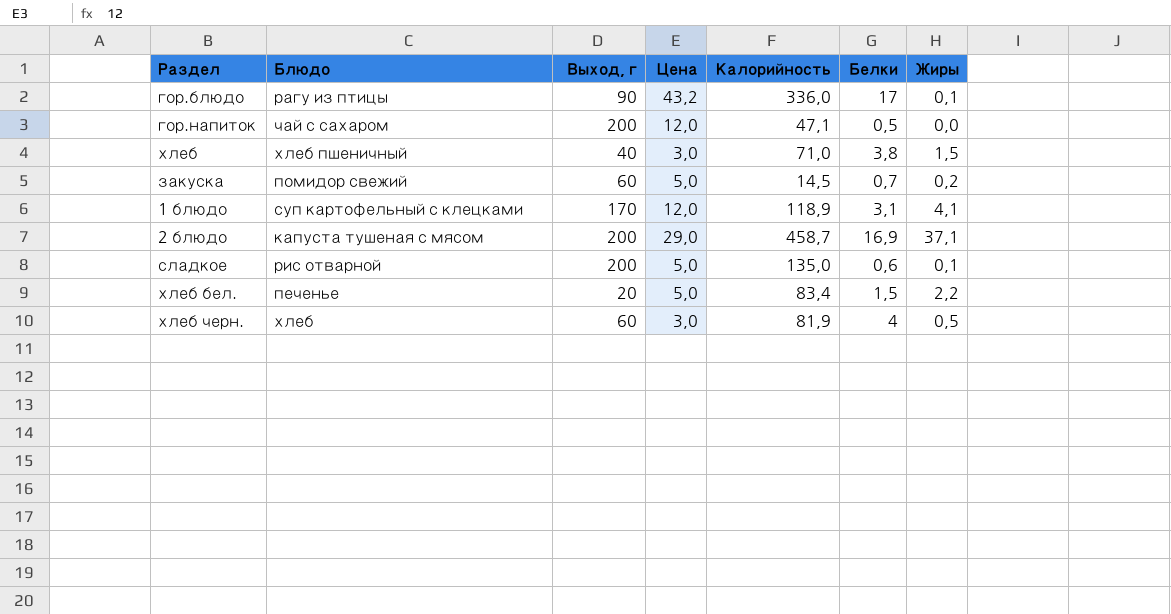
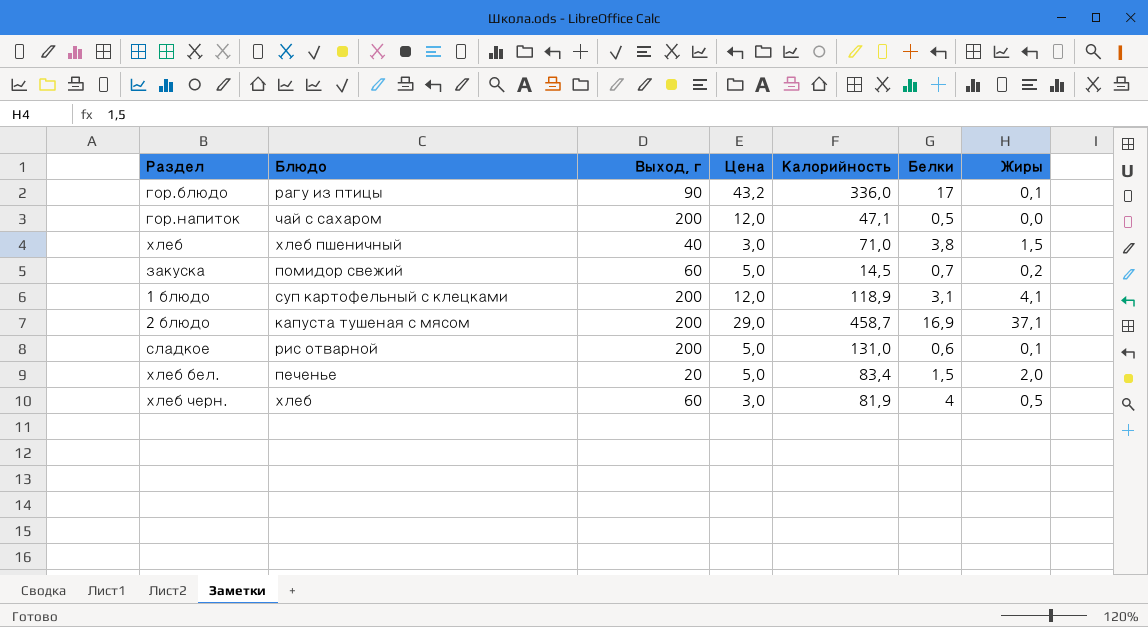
1 блюдо | Выход, г: 170 -> 200
сладкое | Калорийность: 135,0 -> 131,0
хлеб бел. | Жиры: 2,2 -> 2,0

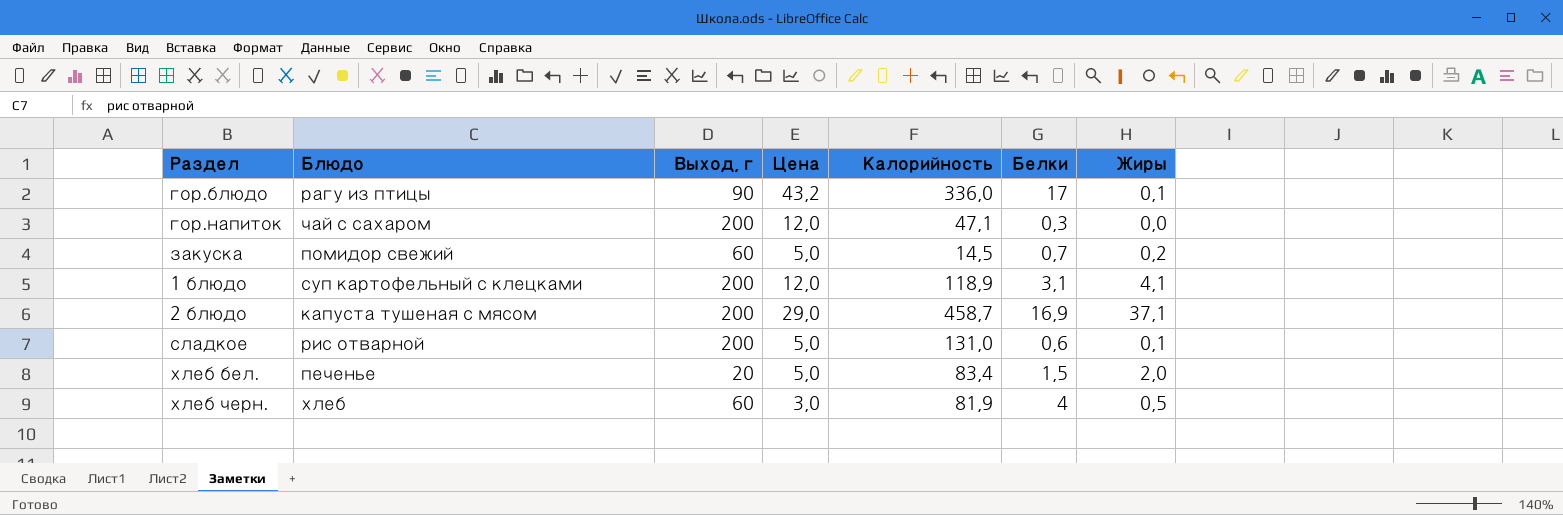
row хлеб: хлеб пшеничный | 40 | 3,0 | 71,0 | 3,8 | 1,5 -> none
гор.напиток | Белки: 0,5 -> 0,3

